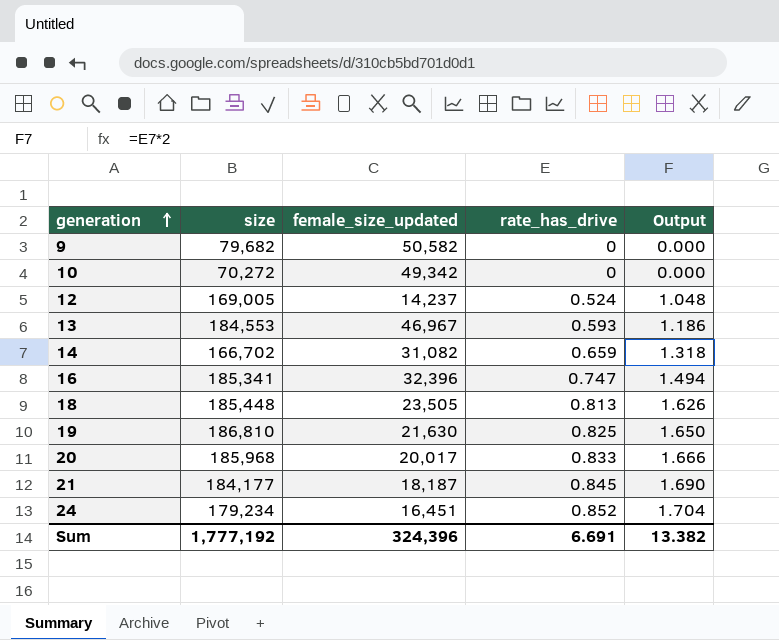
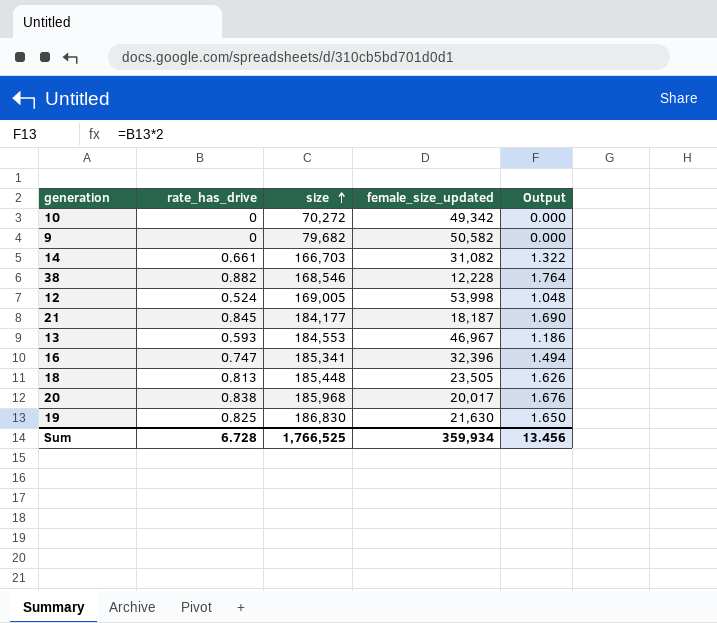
row order: generation ascending -> size ascending
column rate_has_drive | position: 4 -> 2
row 24: 179,234 | 16,451 | 0.852 | 1.704 -> none
14 | rate_has_drive: 0.659 -> 0.661
14 | size: 166,702 -> 166,703
14 | Output: 1.318 -> 1.322
row 38: none -> 0.882 | 168,546 | 12,228 | 1.764
12 | female_size_updated: 14,237 -> 53,998
20 | rate_has_drive: 0.833 -> 0.838
20 | Output: 1.666 -> 1.676
19 | size: 186,810 -> 186,830
Sum | rate_has_drive: 6.691 -> 6.728
Sum | size: 1,777,192 -> 1,766,525
Sum | female_size_updated: 324,396 -> 359,934
Sum | Output: 13.382 -> 13.456

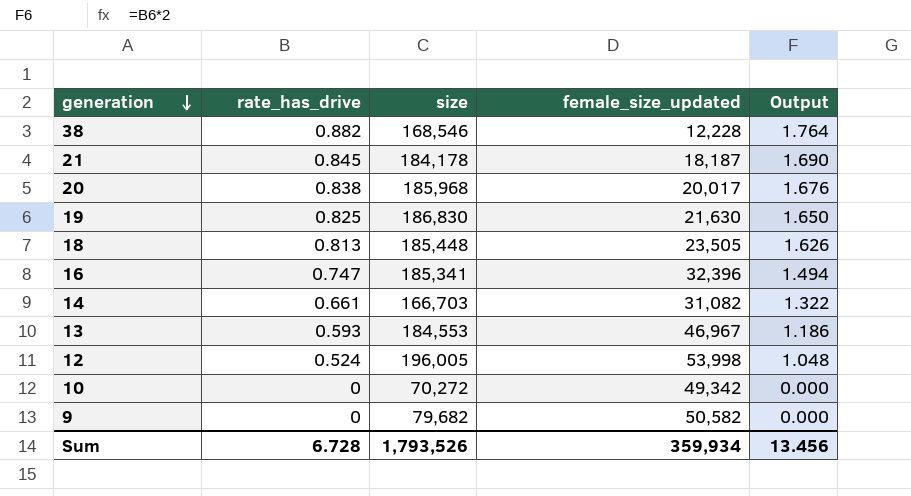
row order: size ascending -> generation descending
21 | size: 184,177 -> 184,178
12 | size: 169,005 -> 196,005
Sum | size: 1,766,525 -> 1,793,526

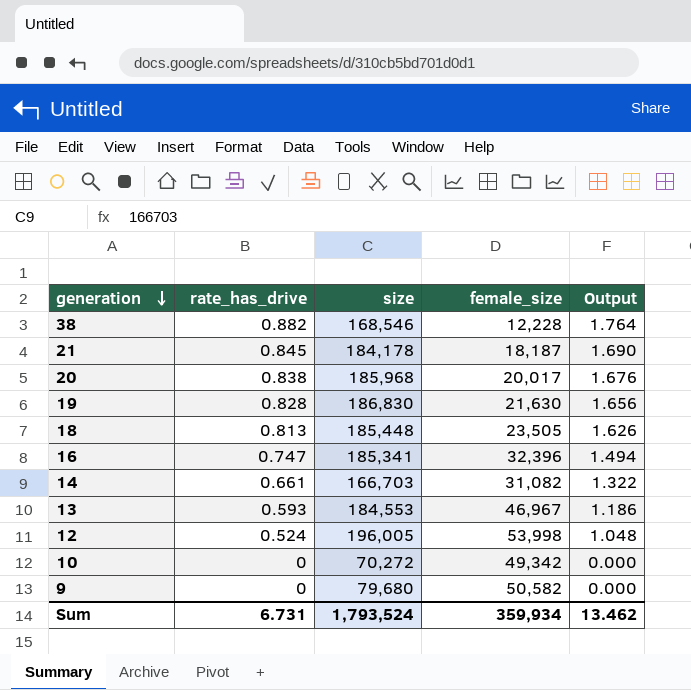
column name: female_size_updated -> female_size
19 | rate_has_drive: 0.825 -> 0.828
19 | Output: 1.650 -> 1.656
9 | size: 79,682 -> 79,680
Sum | rate_has_drive: 6.728 -> 6.731
Sum | size: 1,793,526 -> 1,793,524
Sum | Output: 13.456 -> 13.462

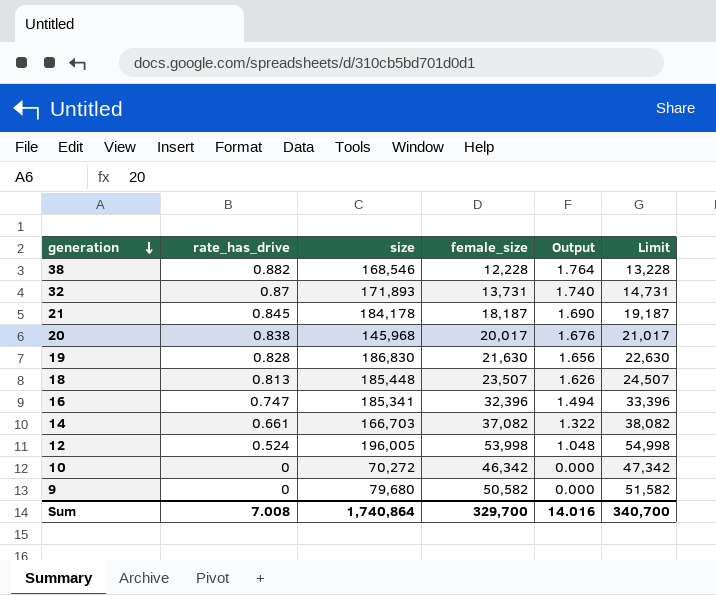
column Limit | formula: none -> [female_size] + 1000
row 13: 0.593 | 184,553 | 46,967 | 1.186 -> none
row 32: none -> 0.87 | 171,893 | 13,731 | 1.740 | 14,731
20 | size: 185,968 -> 145,968
18 | female_size: 23,505 -> 23,507
14 | female_size: 31,082 -> 37,082
10 | female_size: 49,342 -> 46,342
Sum | rate_has_drive: 6.731 -> 7.008
Sum | size: 1,793,524 -> 1,740,864
Sum | female_size: 359,934 -> 329,700
Sum | Output: 13.462 -> 14.016

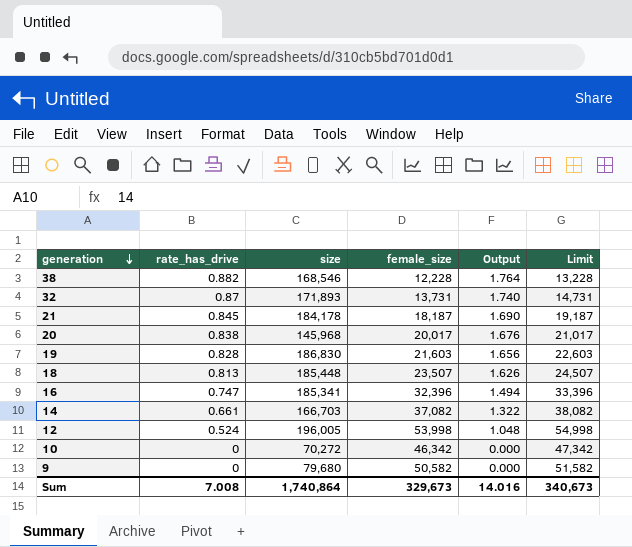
19 | female_size: 21,630 -> 21,603
19 | Limit: 22,630 -> 22,603
Sum | female_size: 329,700 -> 329,673
Sum | Limit: 340,700 -> 340,673

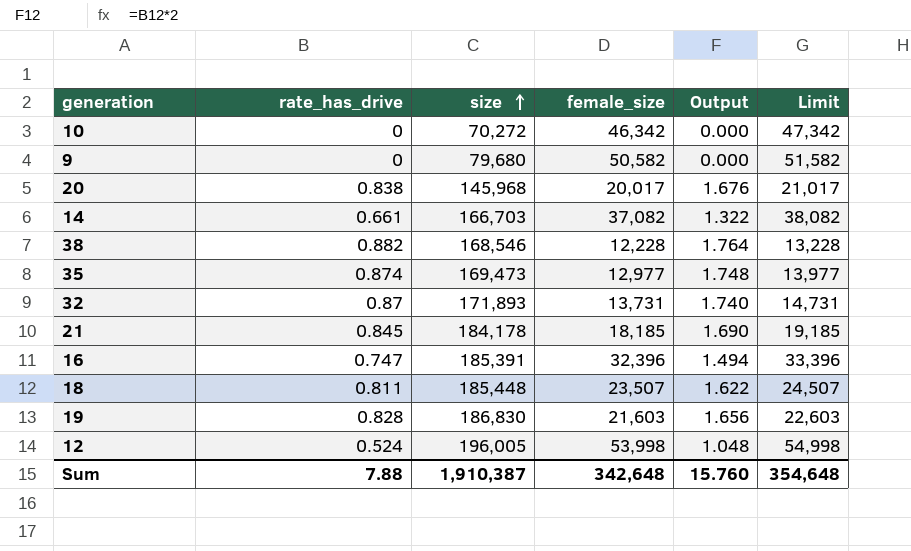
row order: generation descending -> size ascending
row 35: none -> 0.874 | 169,473 | 12,977 | 1.748 | 13,977
21 | female_size: 18,187 -> 18,185
21 | Limit: 19,187 -> 19,185
16 | size: 185,341 -> 185,391
18 | rate_has_drive: 0.813 -> 0.811
18 | Output: 1.626 -> 1.622
Sum | rate_has_drive: 7.008 -> 7.88
Sum | size: 1,740,864 -> 1,910,387
Sum | female_size: 329,673 -> 342,648
Sum | Output: 14.016 -> 15.760
Sum | Limit: 340,673 -> 354,648

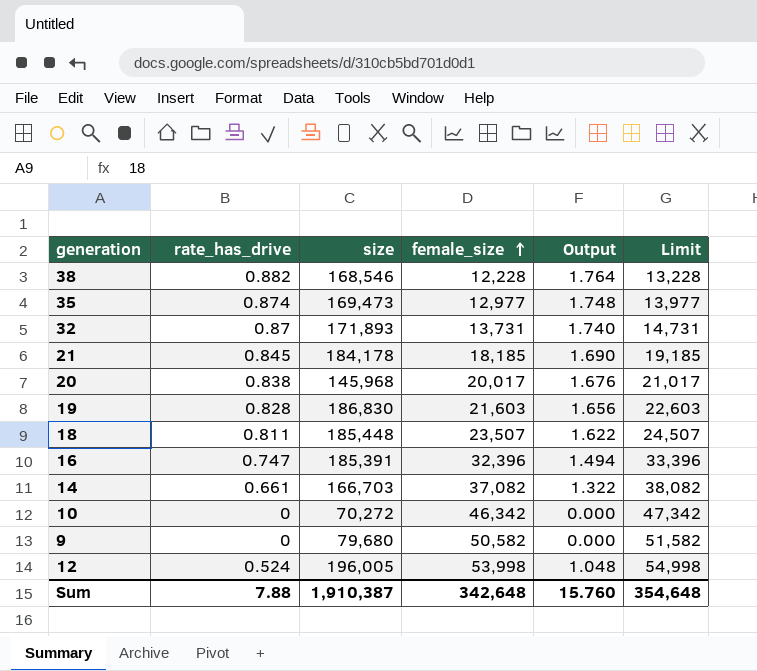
row order: size ascending -> female_size ascending

